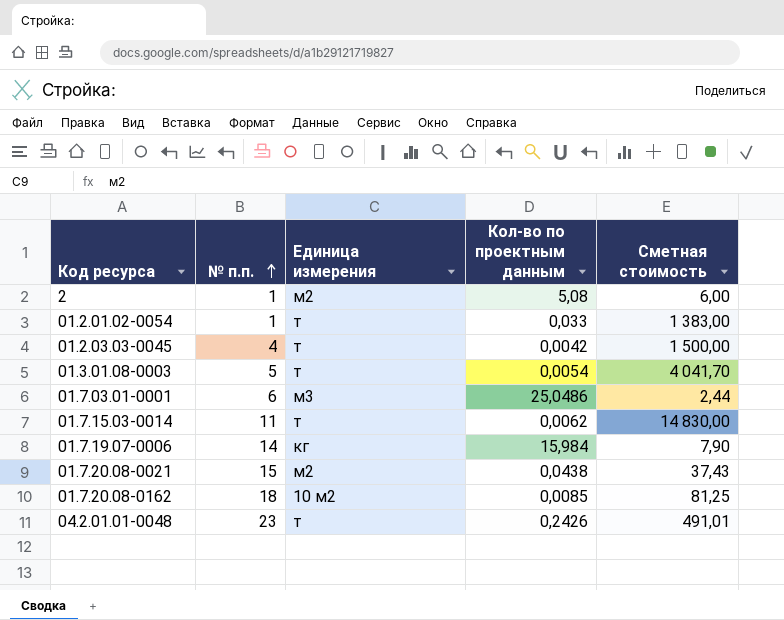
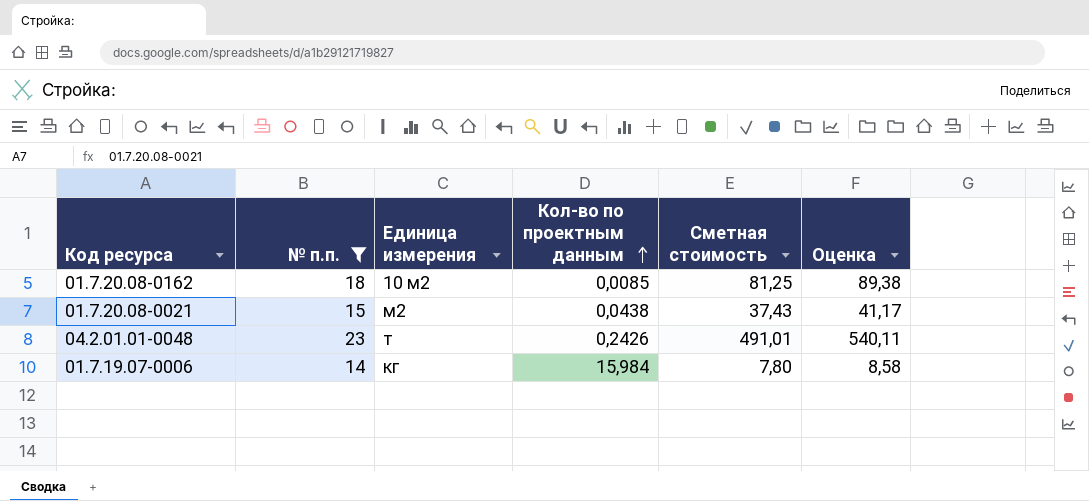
filter: none -> № п.п. >= 14
row order: № п.п. ascending -> Кол-во по проектным данным ascending
column Оценка | formula: none -> [Сметная стоимость] * 1,1
01.7.19.07-0006 | Сметная стоимость: 7,90 -> 7,80

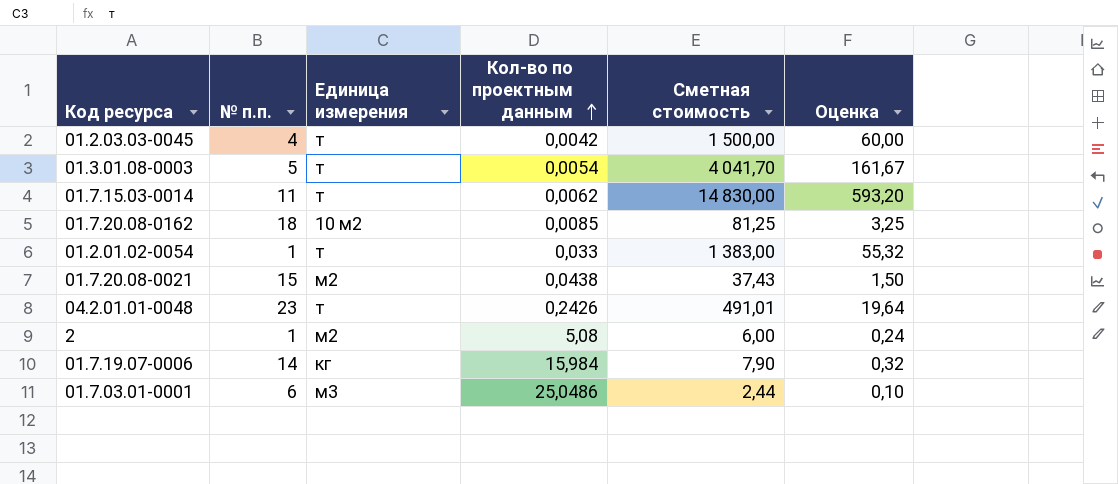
filter: № п.п. >= 14 -> none
column Оценка | formula: [Сметная стоимость] * 1,1 -> [Сметная стоимость] * 0,04
01.7.19.07-0006 | Сметная стоимость: 7,80 -> 7,90

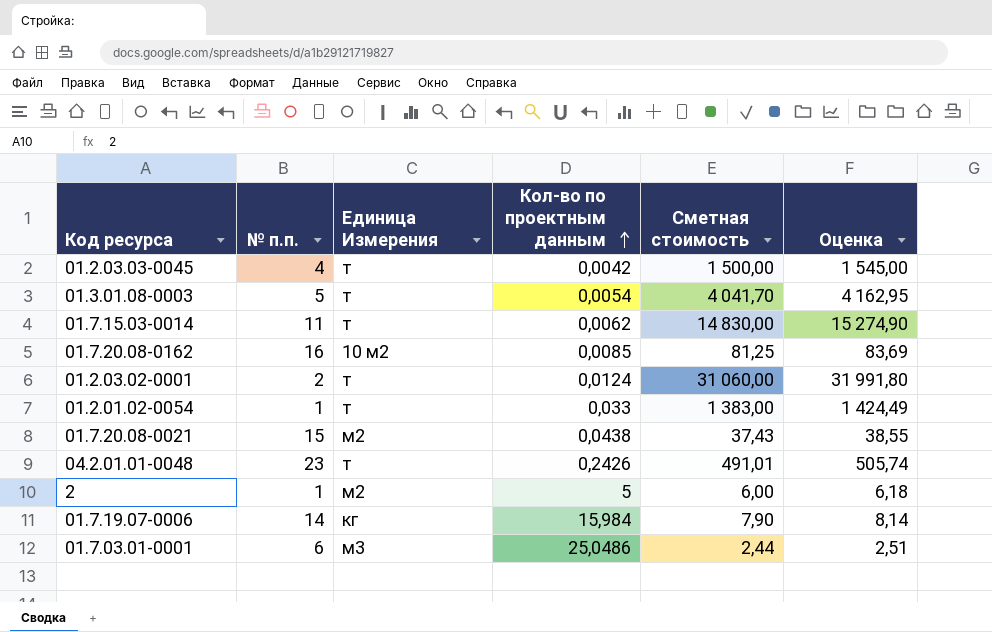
column name: Единица измерения -> Единица Измерения
column Оценка | formula: [Сметная стоимость] * 0,04 -> [Сметная стоимость] * 1,03
01.7.20.08-0162 | № п.п.: 18 -> 16
row 01.2.03.02-0001: none -> 2 | т | 0,0124 | 31 060,00 | 31 991,80
2 | Кол-во по проектным данным: 5,08 -> 5

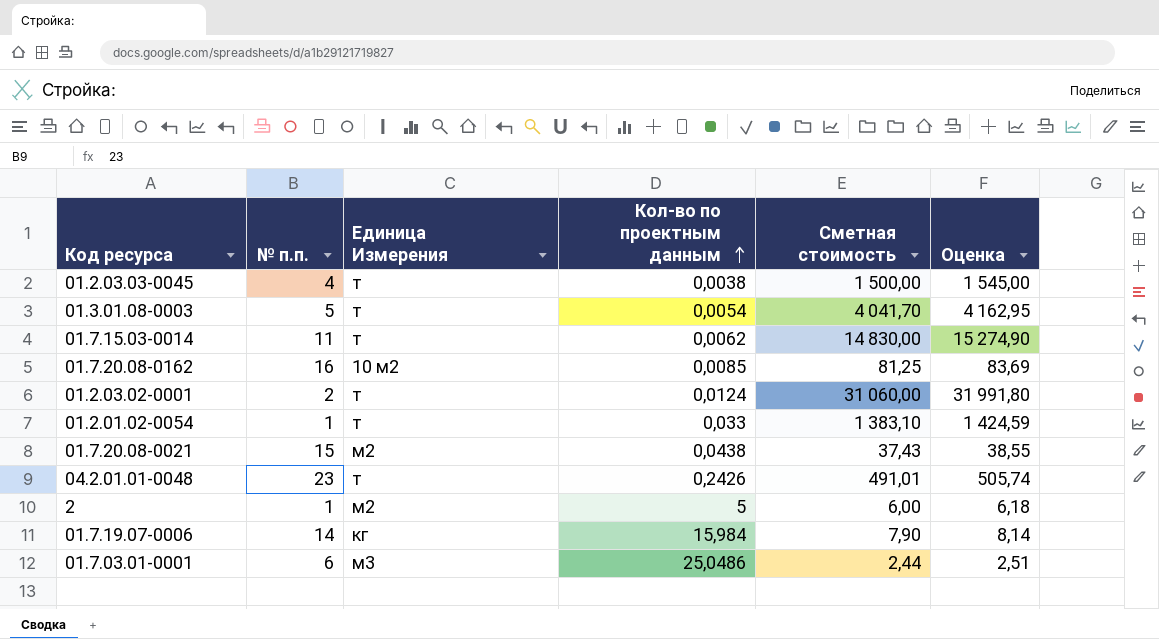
01.2.03.03-0045 | Кол-во по проектным данным: 0,0042 -> 0,0038
01.2.01.02-0054 | Сметная стоимость: 1 383,00 -> 1 383,10
01.2.01.02-0054 | Оценка: 1 424,49 -> 1 424,59

